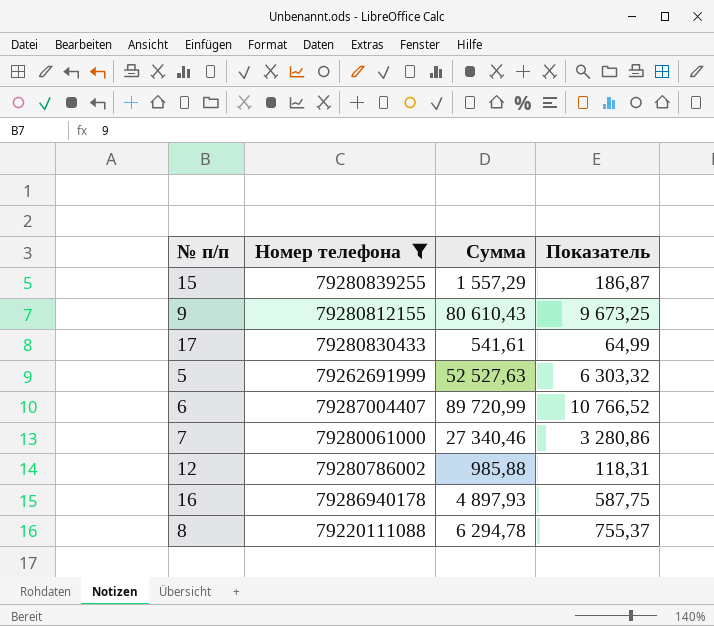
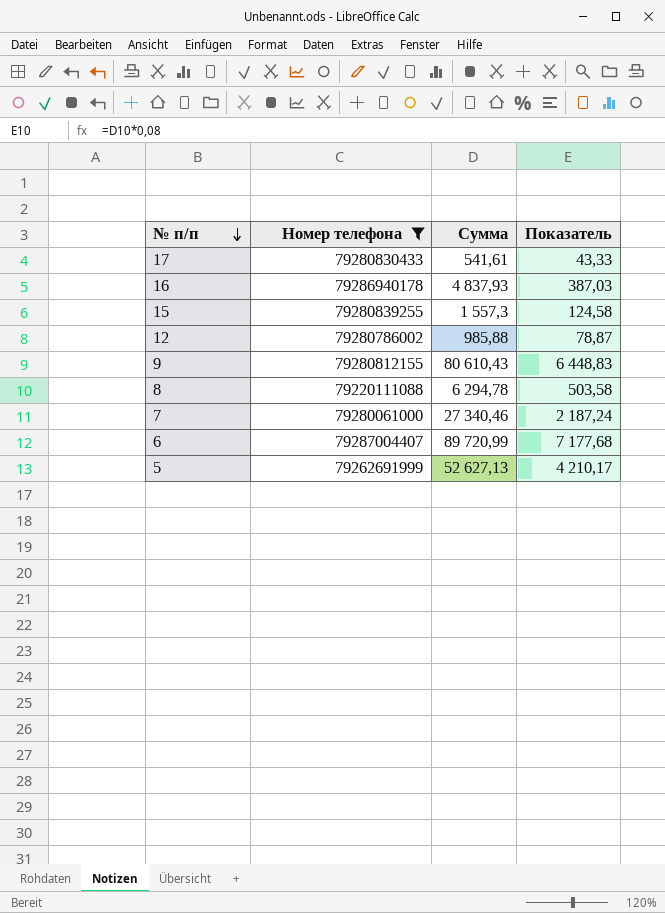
row order: none -> № п/п descending
column Показатель | formula: [Сумма] * 0,12 -> [Сумма] * 0,08
16 | Сумма: 4 897,93 -> 4 837,93
15 | Сумма: 1 557,29 -> 1 557,3
5 | Сумма: 52 527,63 -> 52 627,13

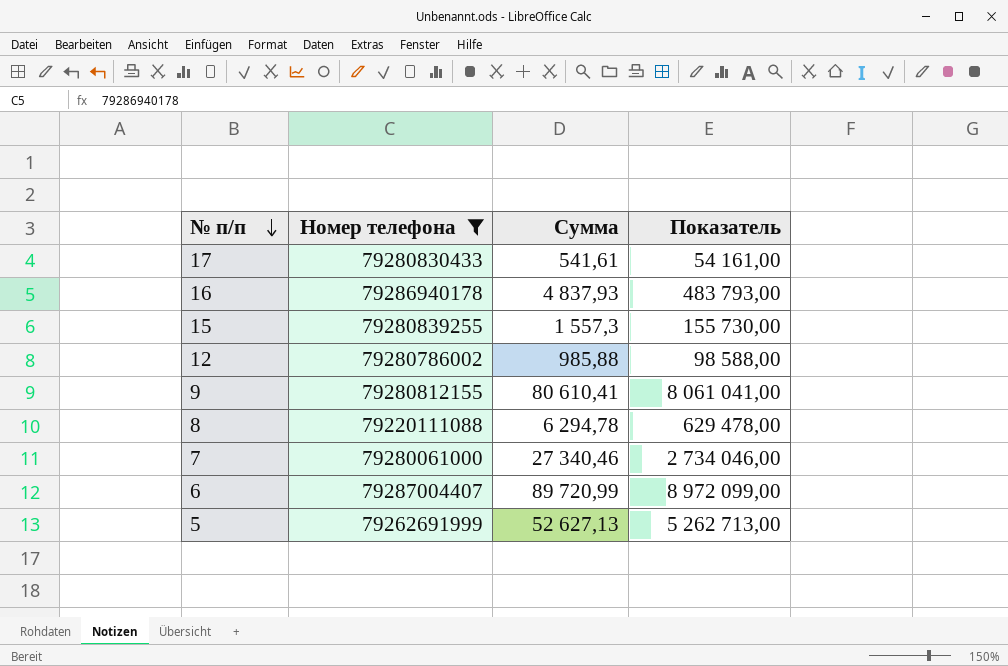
column Показатель | formula: [Сумма] * 0,08 -> [Сумма] * 100
9 | Сумма: 80 610,43 -> 80 610,41

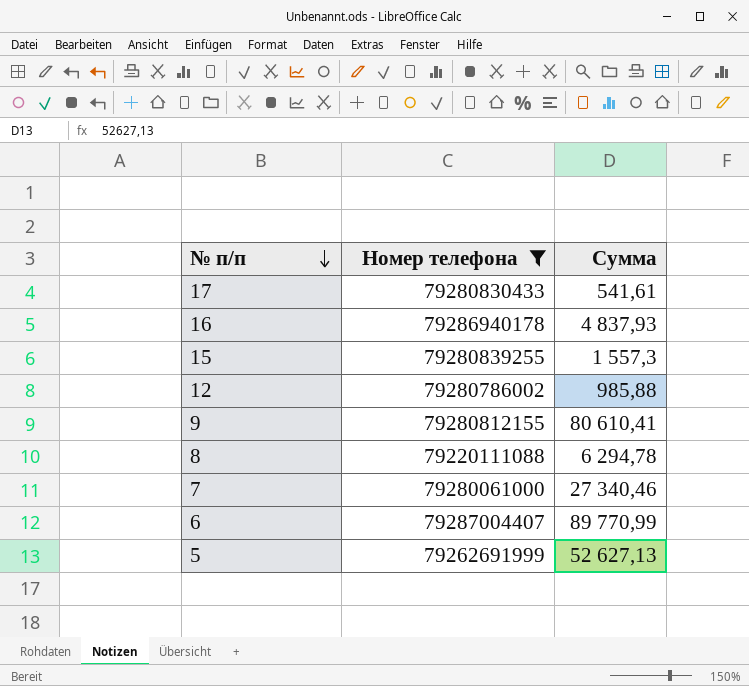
column Показатель | formula: [Сумма] * 100 -> none
6 | Сумма: 89 720,99 -> 89 770,99

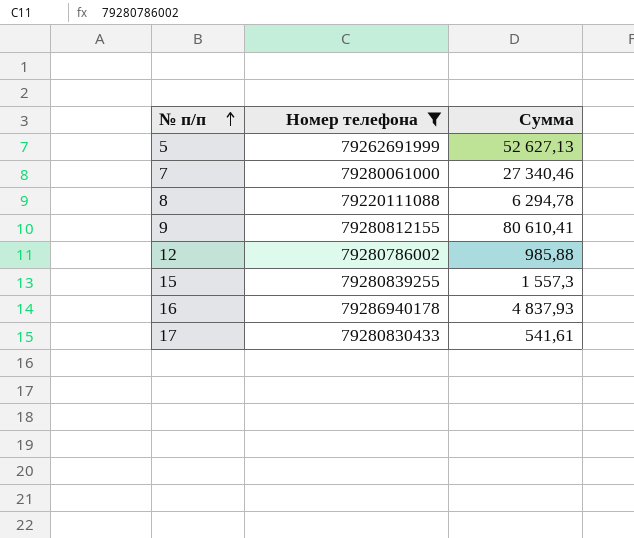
row order: № п/п descending -> № п/п ascending
row 6: 79287004407 | 89 770,99 -> none

